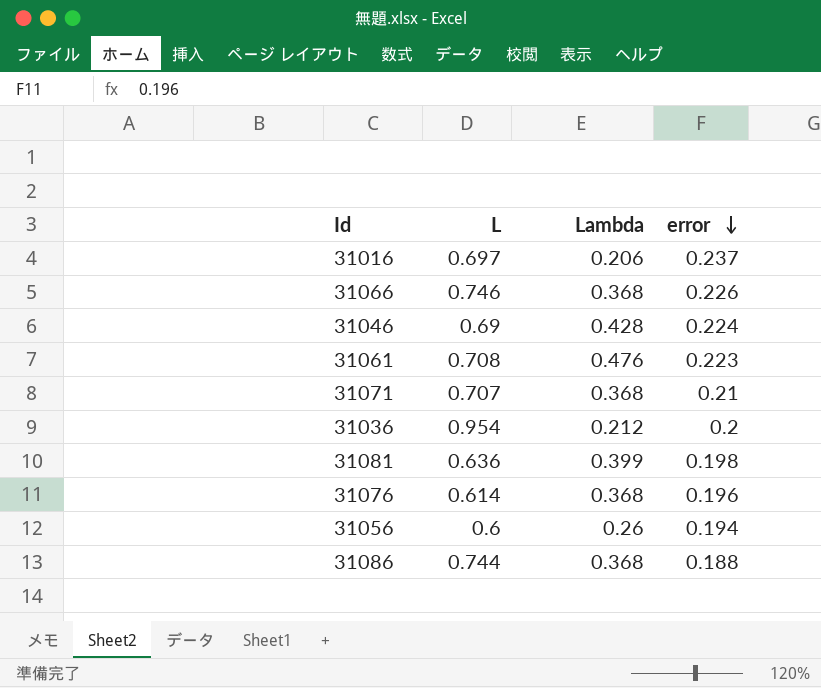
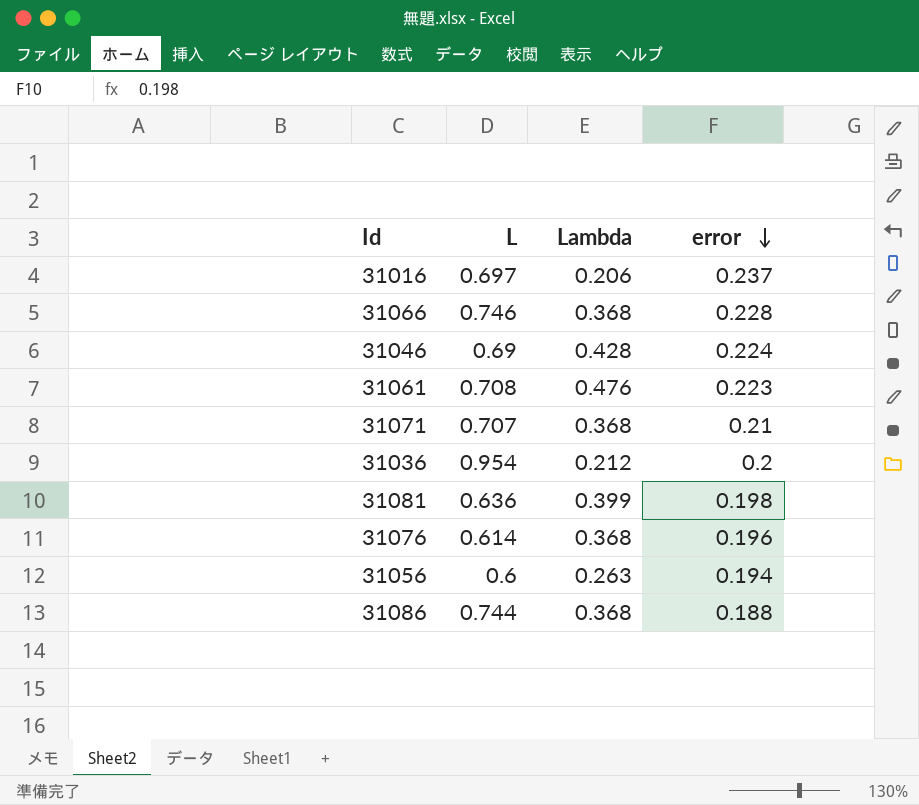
31066 | error: 0.226 -> 0.228
31056 | Lambda: 0.26 -> 0.263

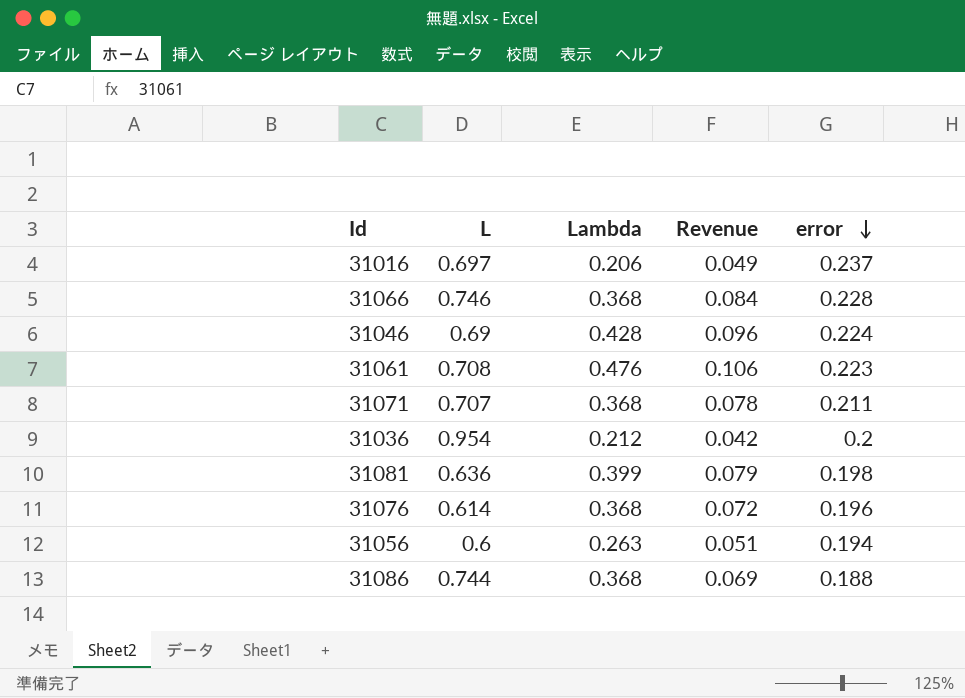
column Revenue | formula: none -> [Lambda] * [error]
31071 | error: 0.21 -> 0.211

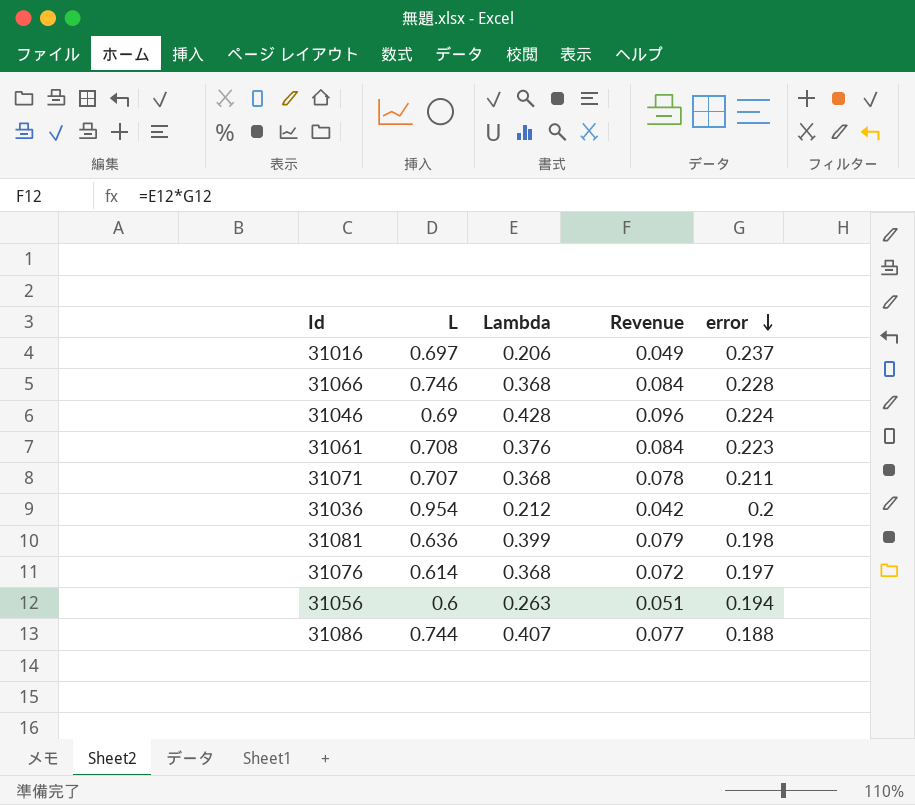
31061 | Lambda: 0.476 -> 0.376
31061 | Revenue: 0.106 -> 0.084
31076 | error: 0.196 -> 0.197
31086 | Lambda: 0.368 -> 0.407
31086 | Revenue: 0.069 -> 0.077

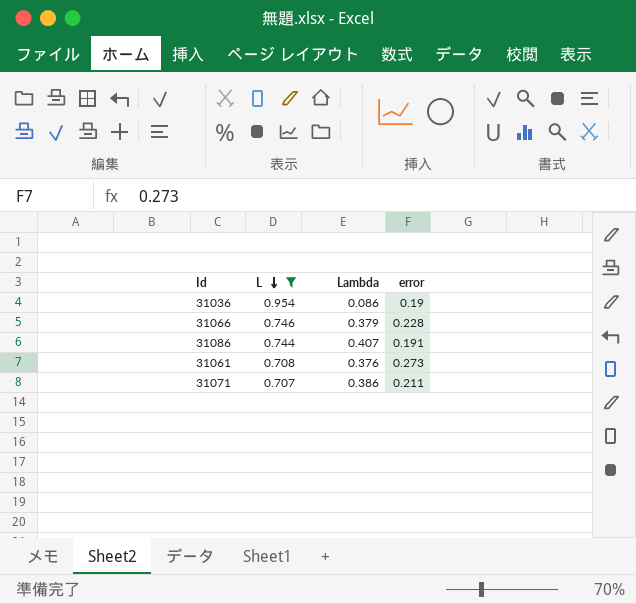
filter: none -> L >= 0.707
row order: error descending -> L descending
column Revenue | formula: [Lambda] * [error] -> none
31036 | Lambda: 0.212 -> 0.086
31036 | error: 0.2 -> 0.19
31066 | Lambda: 0.368 -> 0.379
31086 | error: 0.188 -> 0.191
31061 | error: 0.223 -> 0.273
31071 | Lambda: 0.368 -> 0.386

